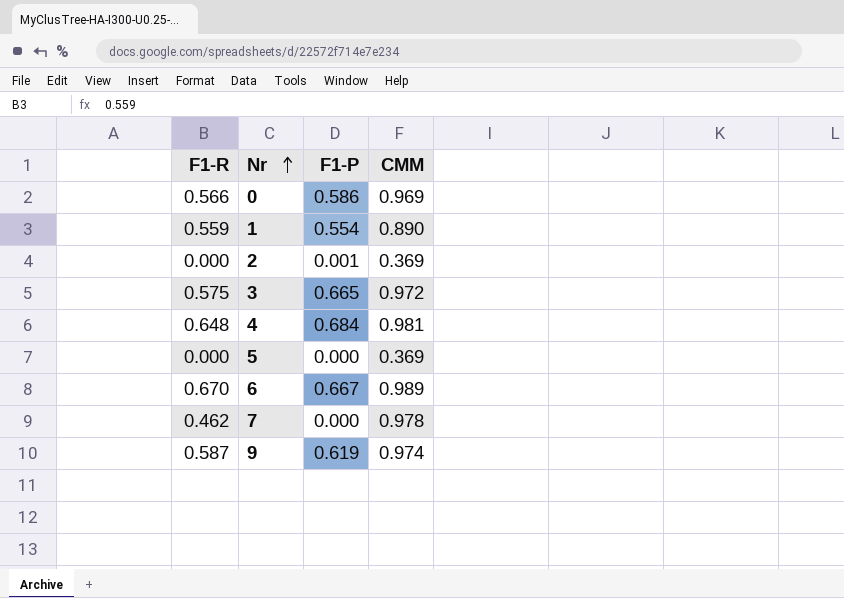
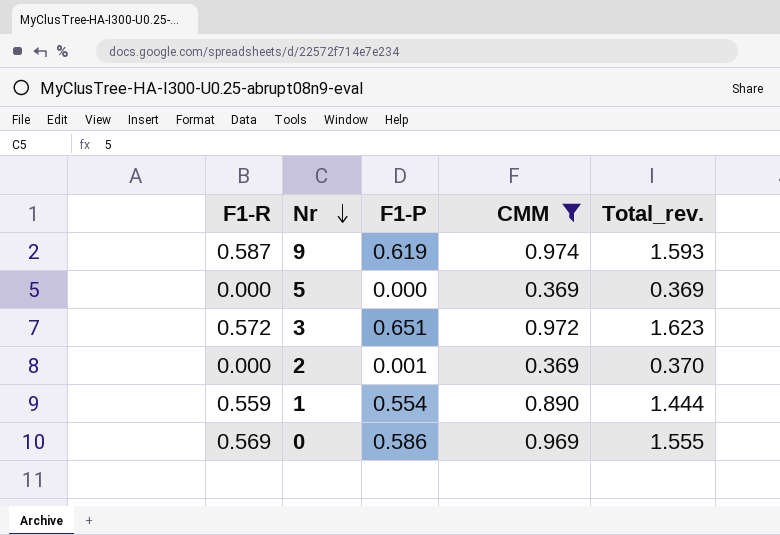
filter: none -> CMM <= 0.974
row order: Nr ascending -> Nr descending
column Total_rev. | formula: none -> [F1-P] + [CMM]
3 | F1-R: 0.575 -> 0.572
3 | F1-P: 0.665 -> 0.651
0 | F1-R: 0.566 -> 0.569

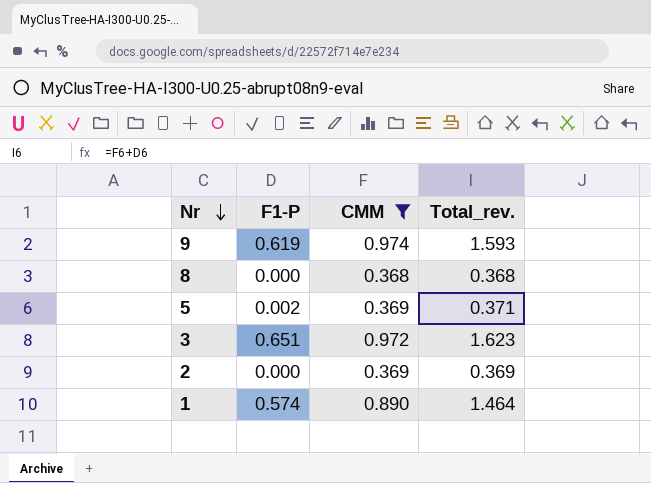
column F1-R | position: 1 -> none
row 0: 0.569 | 0.586 | 0.969 | 1.555 -> none
row 8: none -> 0.000 | 0.368 | 0.368
5 | F1-P: 0.000 -> 0.002
5 | Total_rev.: 0.369 -> 0.371
2 | F1-P: 0.001 -> 0.000
2 | Total_rev.: 0.370 -> 0.369
1 | F1-P: 0.554 -> 0.574
1 | Total_rev.: 1.444 -> 1.464

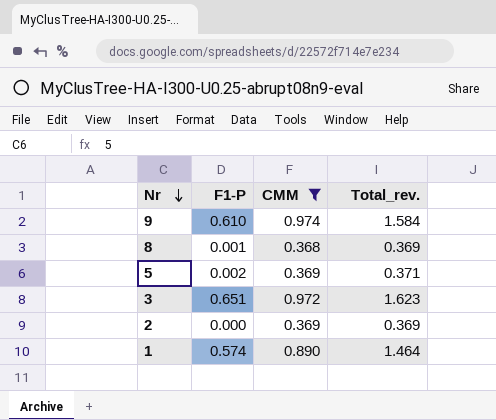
9 | F1-P: 0.619 -> 0.610
9 | Total_rev.: 1.593 -> 1.584
8 | F1-P: 0.000 -> 0.001
8 | Total_rev.: 0.368 -> 0.369

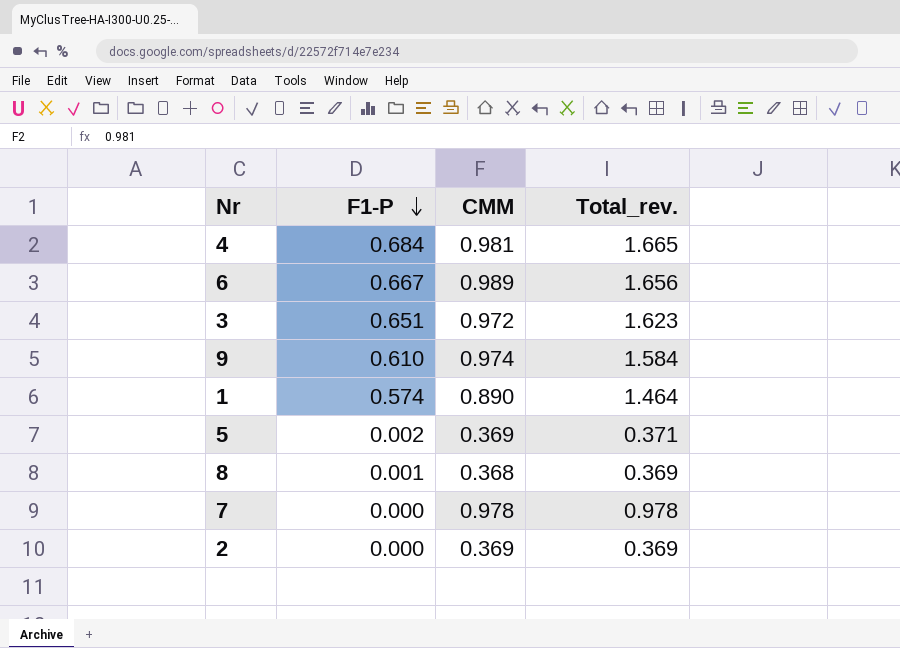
filter: CMM <= 0.974 -> none
row order: Nr descending -> F1-P descending

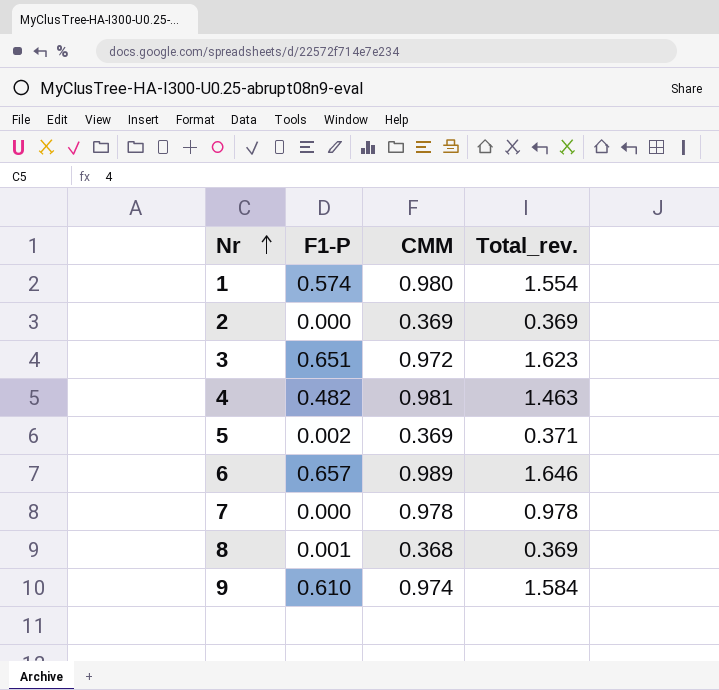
row order: F1-P descending -> Nr ascending
1 | CMM: 0.890 -> 0.980
1 | Total_rev.: 1.464 -> 1.554
4 | F1-P: 0.684 -> 0.482
4 | Total_rev.: 1.665 -> 1.463
6 | F1-P: 0.667 -> 0.657
6 | Total_rev.: 1.656 -> 1.646

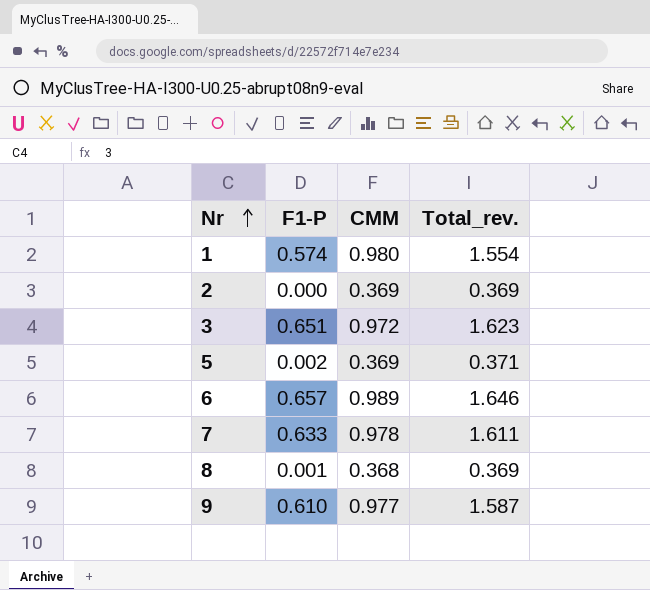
row 4: 0.482 | 0.981 | 1.463 -> none
7 | F1-P: 0.000 -> 0.633
7 | Total_rev.: 0.978 -> 1.611
9 | CMM: 0.974 -> 0.977
9 | Total_rev.: 1.584 -> 1.587

